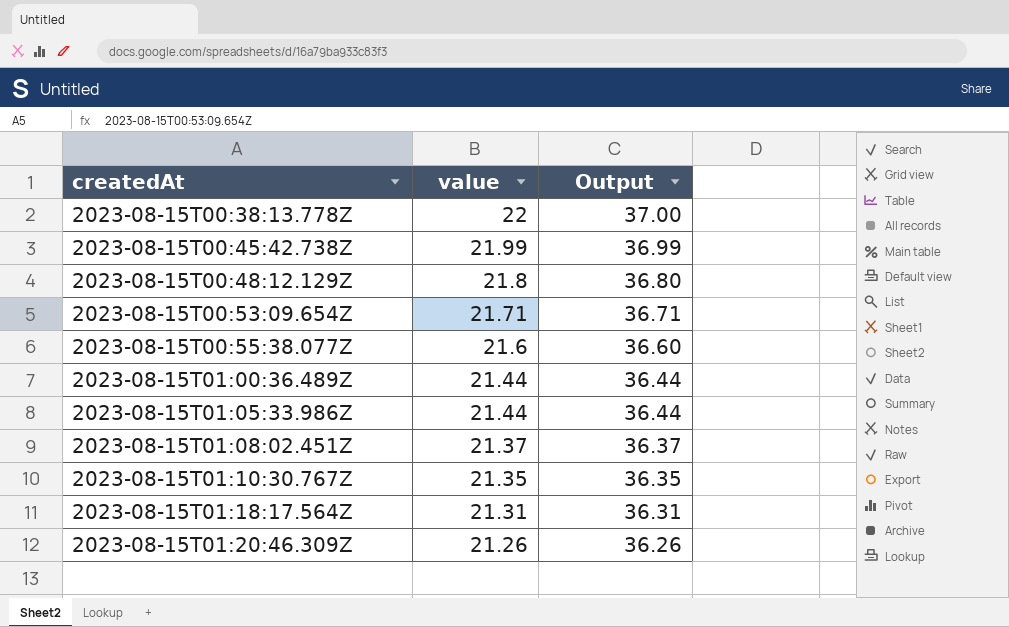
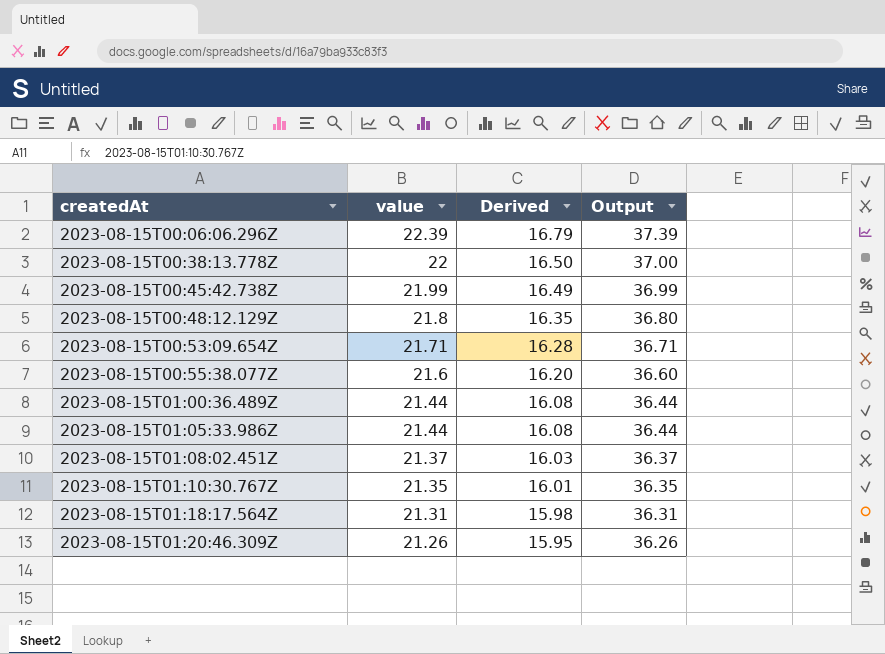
column Derived | formula: none -> [value] * 0.75
row 2023-08-15T00:06:06.296Z: none -> 22.39 | 16.79 | 37.39

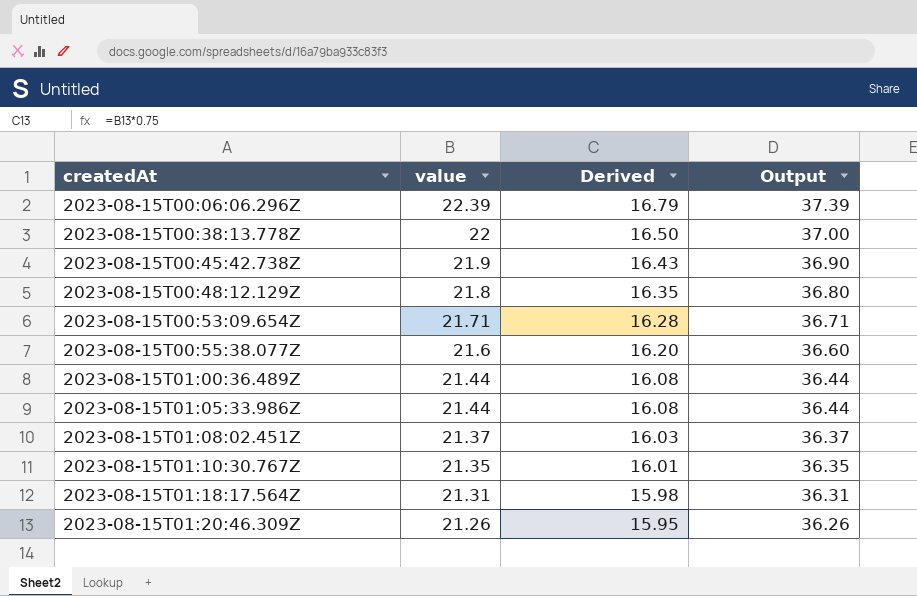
2023-08-15T00:45:42.738Z | value: 21.99 -> 21.9
2023-08-15T00:45:42.738Z | Derived: 16.49 -> 16.43
2023-08-15T00:45:42.738Z | Output: 36.99 -> 36.90

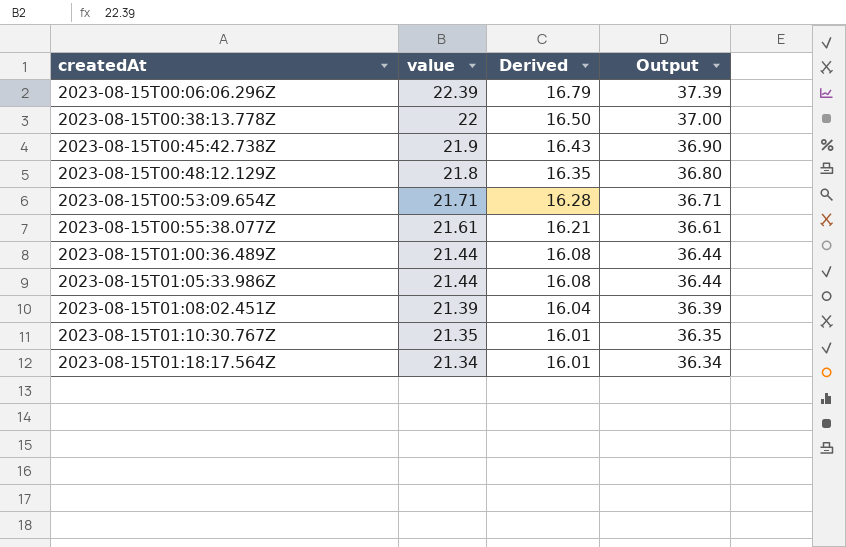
row 2023-08-15T01:20:46.309Z: 21.26 | 15.95 | 36.26 -> none
2023-08-15T00:55:38.077Z | value: 21.6 -> 21.61
2023-08-15T00:55:38.077Z | Derived: 16.20 -> 16.21
2023-08-15T00:55:38.077Z | Output: 36.60 -> 36.61
2023-08-15T01:08:02.451Z | value: 21.37 -> 21.39
2023-08-15T01:08:02.451Z | Derived: 16.03 -> 16.04
2023-08-15T01:08:02.451Z | Output: 36.37 -> 36.39
2023-08-15T01:18:17.564Z | value: 21.31 -> 21.34
2023-08-15T01:18:17.564Z | Derived: 15.98 -> 16.01
2023-08-15T01:18:17.564Z | Output: 36.31 -> 36.34

